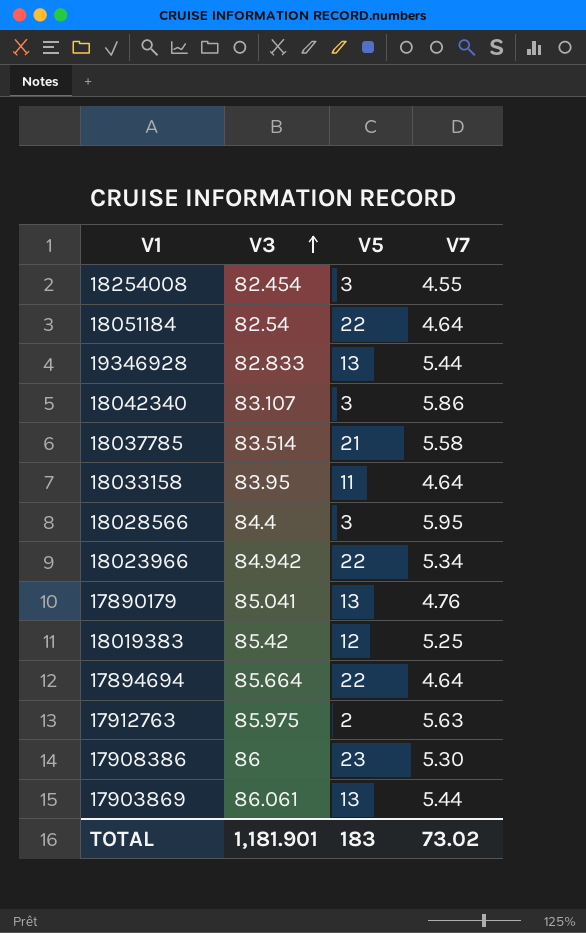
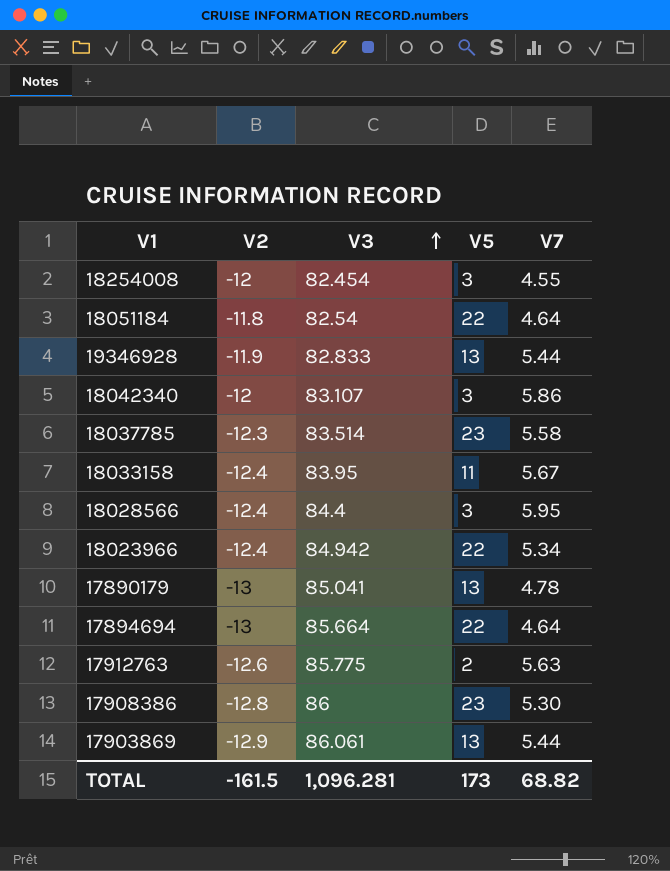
column V2 | position: none -> 2
row 18019383: 85.42 | 12 | 5.25 -> none
18037785 | V5: 21 -> 23
18033158 | V7: 4.64 -> 5.67
17890179 | V7: 4.76 -> 4.78
17912763 | V3: 85.975 -> 85.775
TOTAL | V3: 1,181.901 -> 1,096.281
TOTAL | V5: 183 -> 173
TOTAL | V7: 73.02 -> 68.82

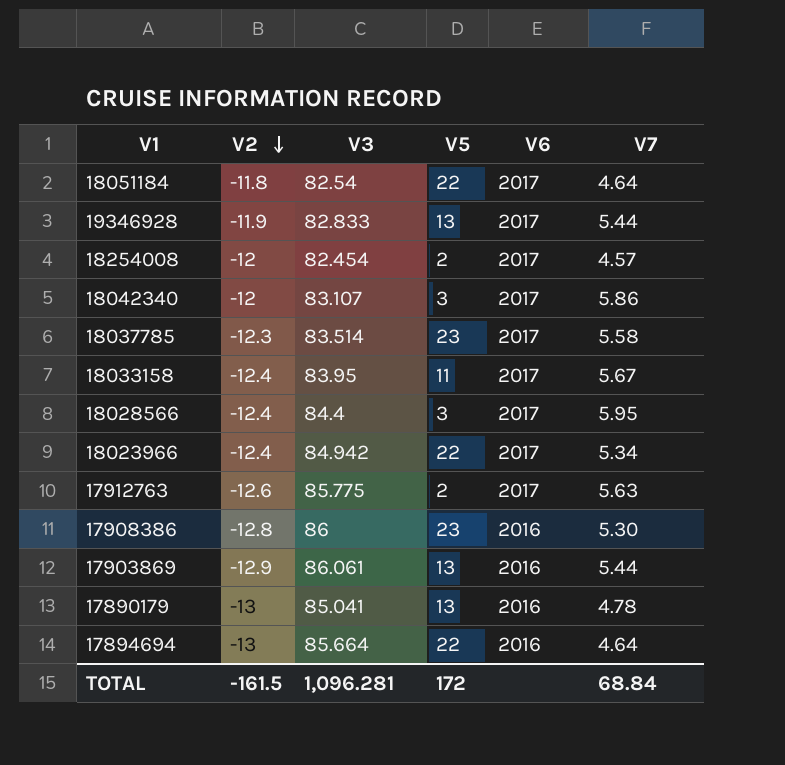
row order: V3 ascending -> V2 descending
column V6 | position: none -> 5
18254008 | V5: 3 -> 2
18254008 | V7: 4.55 -> 4.57
TOTAL | V5: 173 -> 172
TOTAL | V7: 68.82 -> 68.84

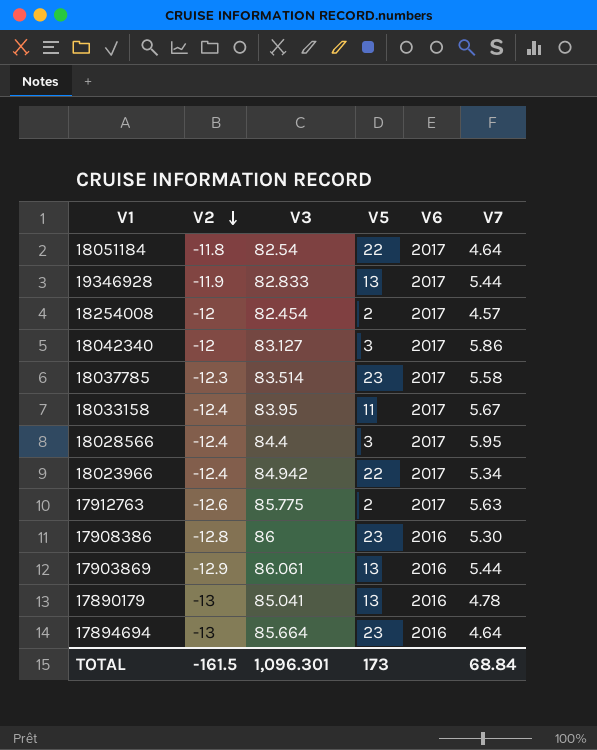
18042340 | V3: 83.107 -> 83.127
17894694 | V5: 22 -> 23
TOTAL | V3: 1,096.281 -> 1,096.301
TOTAL | V5: 172 -> 173

